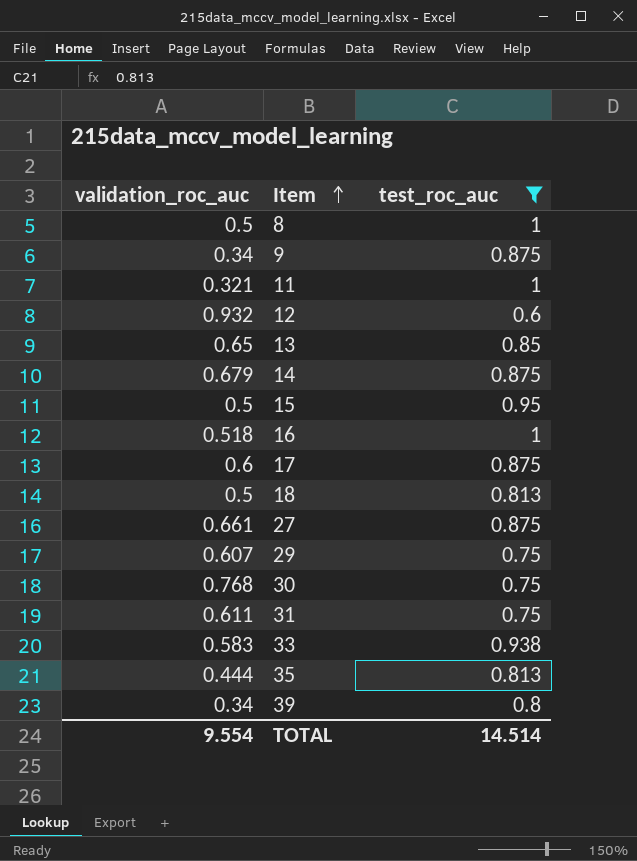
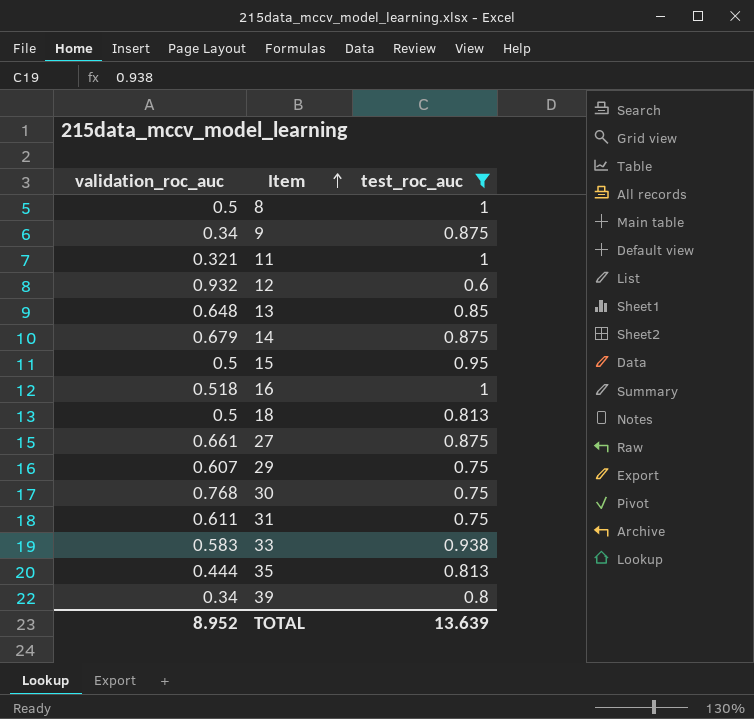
row 17: 0.6 | 0.875 -> none
13 | validation_roc_auc: 0.65 -> 0.648
TOTAL | validation_roc_auc: 9.554 -> 8.952
TOTAL | test_roc_auc: 14.514 -> 13.639

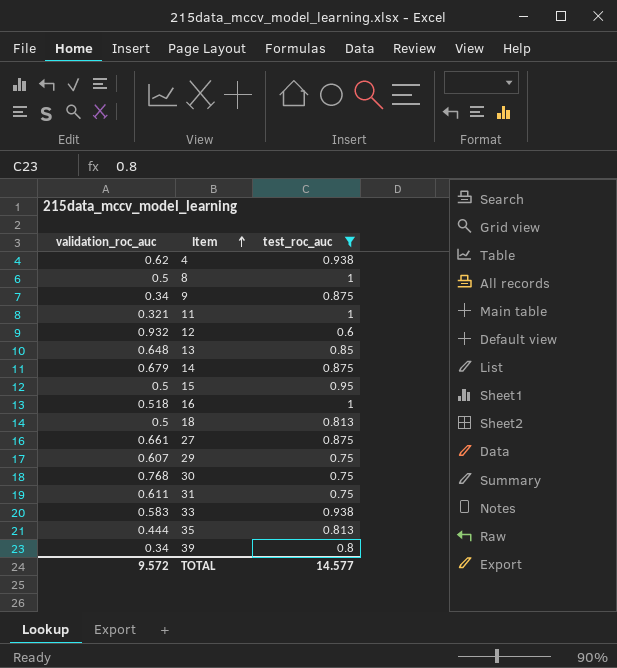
row 4: none -> 0.62 | 0.938
TOTAL | validation_roc_auc: 8.952 -> 9.572
TOTAL | test_roc_auc: 13.639 -> 14.577

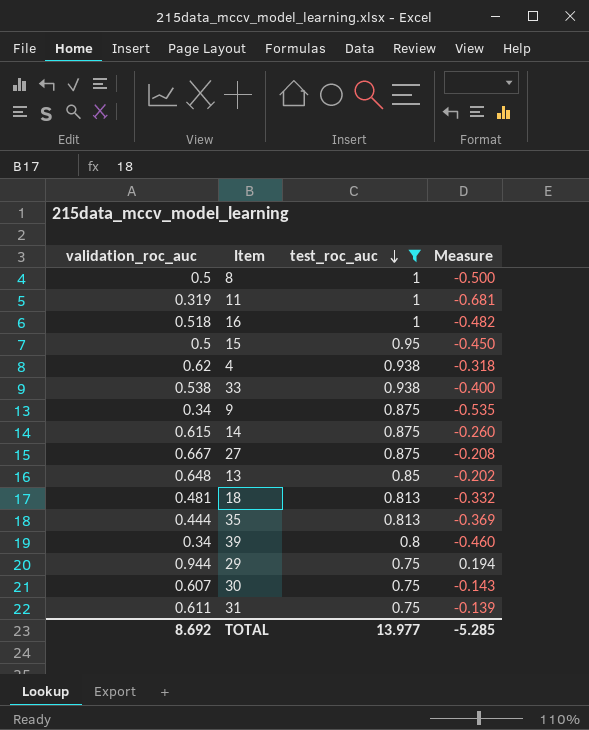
row order: Item ascending -> test_roc_auc descending
column Measure | formula: none -> [validation_roc_auc] - [test_roc_auc]
row 12: 0.932 | 0.6 -> none
11 | validation_roc_auc: 0.321 -> 0.319
33 | validation_roc_auc: 0.583 -> 0.538
14 | validation_roc_auc: 0.679 -> 0.615
27 | validation_roc_auc: 0.661 -> 0.667
18 | validation_roc_auc: 0.5 -> 0.481
29 | validation_roc_auc: 0.607 -> 0.944
30 | validation_roc_auc: 0.768 -> 0.607
TOTAL | validation_roc_auc: 9.572 -> 8.692
TOTAL | test_roc_auc: 14.577 -> 13.977

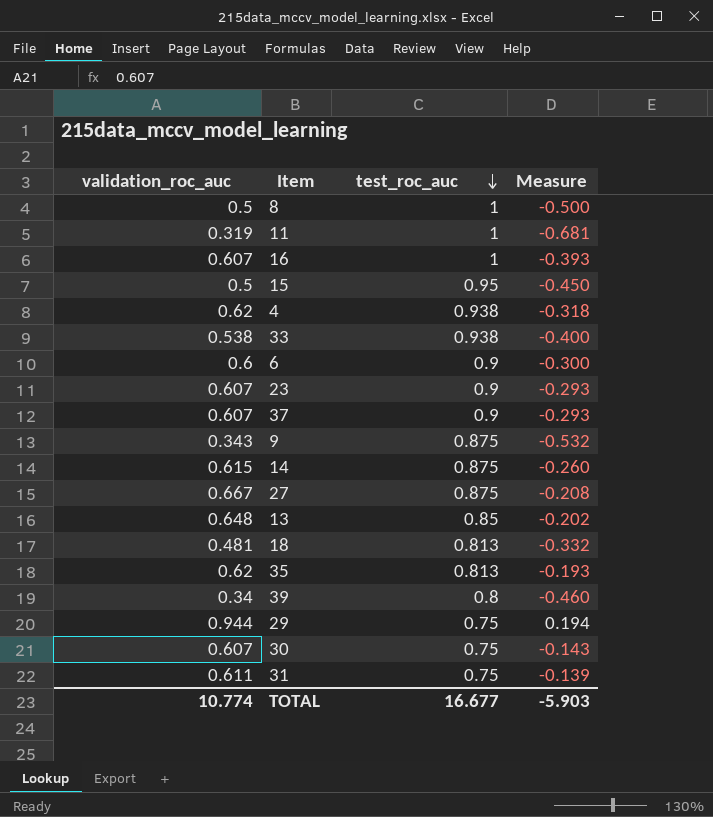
filter: test_roc_auc != 0.9 -> none
16 | validation_roc_auc: 0.518 -> 0.607
16 | Measure: -0.482 -> -0.393
9 | validation_roc_auc: 0.34 -> 0.343
9 | Measure: -0.535 -> -0.532
35 | validation_roc_auc: 0.444 -> 0.62
35 | Measure: -0.369 -> -0.193
TOTAL | validation_roc_auc: 8.692 -> 10.774
TOTAL | test_roc_auc: 13.977 -> 16.677
TOTAL | Measure: -5.285 -> -5.903

